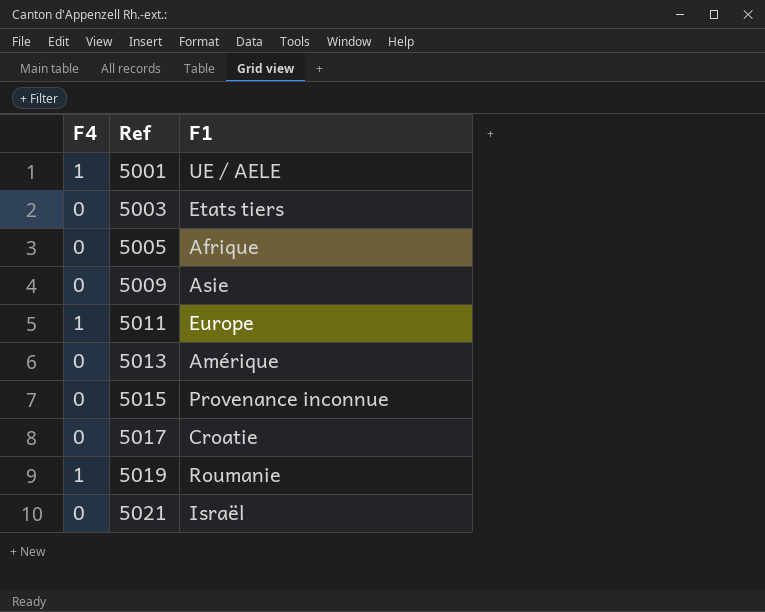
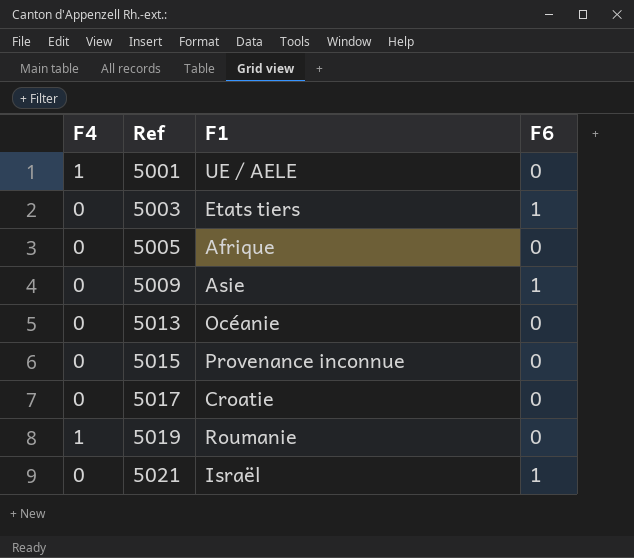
column F6 | position: none -> 4
row 5011: 1 | Europe -> none
5013 | F1: Amérique -> Océanie

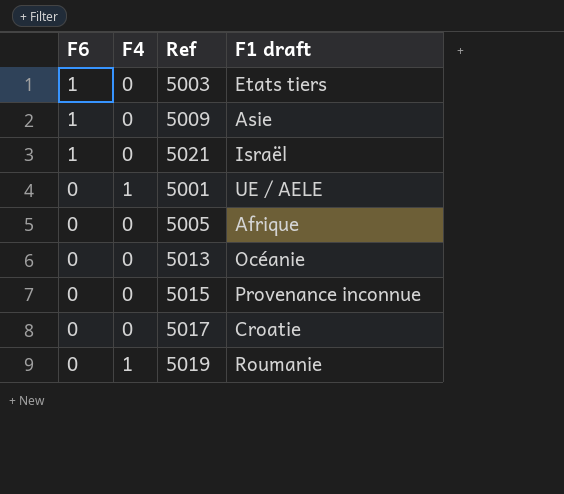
row order: Ref ascending -> F6 descending
column F6 | position: 4 -> 1
column name: F1 -> F1 draft

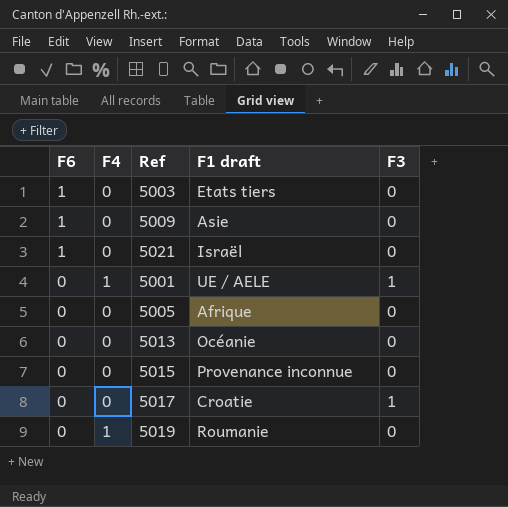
column F3 | position: none -> 5

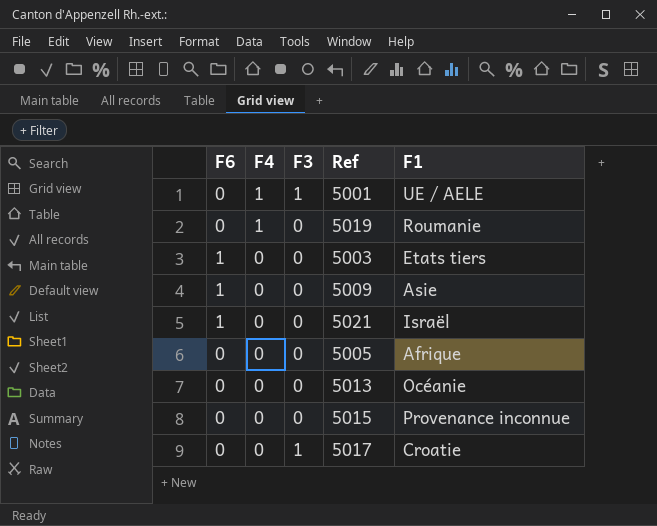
row order: F6 descending -> F4 descending
column F3 | position: 5 -> 3
column name: F1 draft -> F1

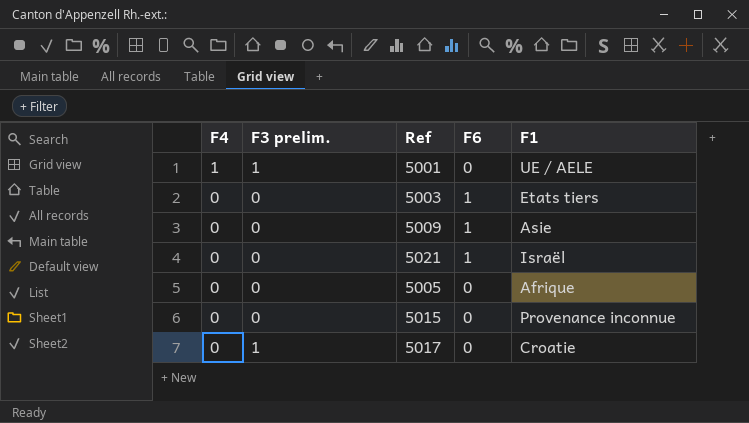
column name: F3 -> F3 prelim.
column F6 | position: 1 -> 4
row 5019: 0 | 1 | 0 | Roumanie -> none
row 5013: 0 | 0 | 0 | Océanie -> none

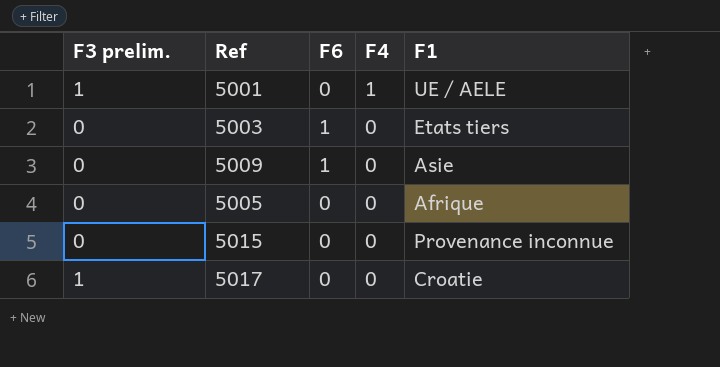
column F4 | position: 1 -> 4
row 5021: 0 | 0 | 1 | Israël -> none

